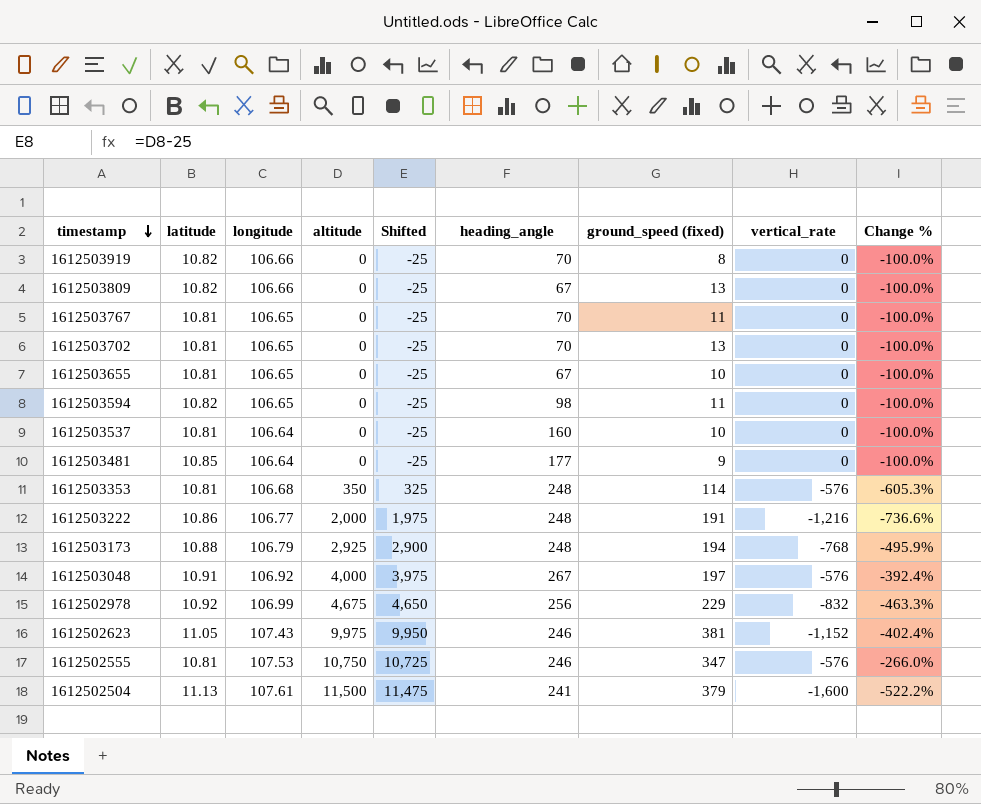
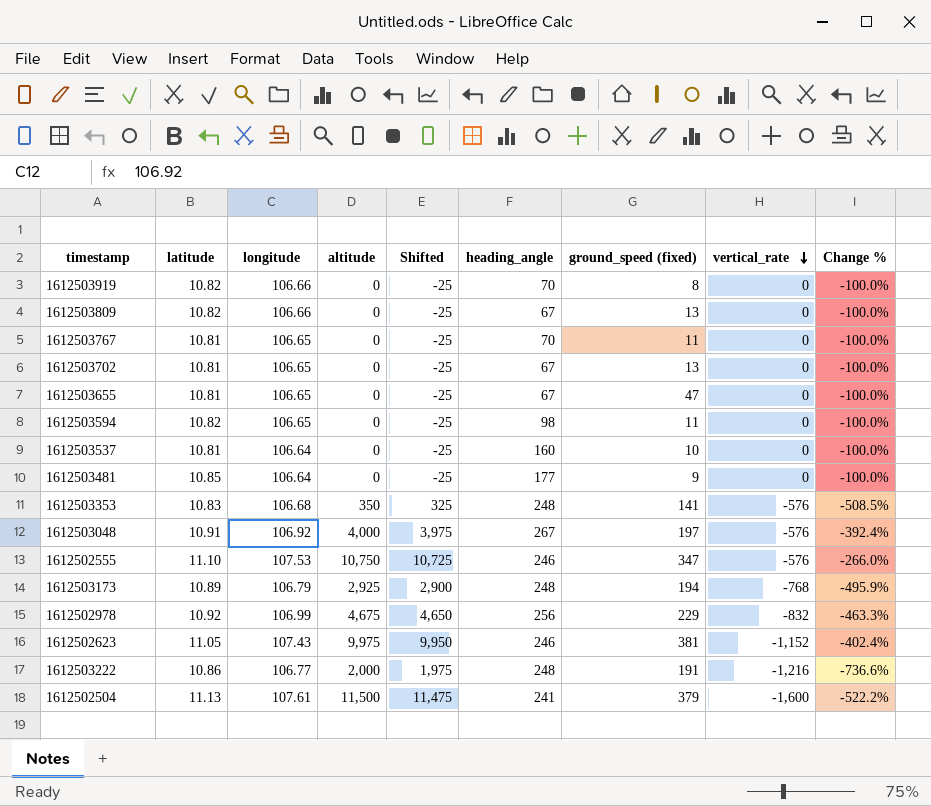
row order: timestamp descending -> vertical_rate descending
1612503702 | heading_angle: 70 -> 67
1612503655 | ground_speed (fixed): 10 -> 47
1612503353 | latitude: 10.81 -> 10.83
1612503353 | ground_speed (fixed): 114 -> 141
1612503353 | Change %: -605.3% -> -508.5%
1612502555 | latitude: 10.81 -> 11.10
1612503173 | latitude: 10.88 -> 10.89

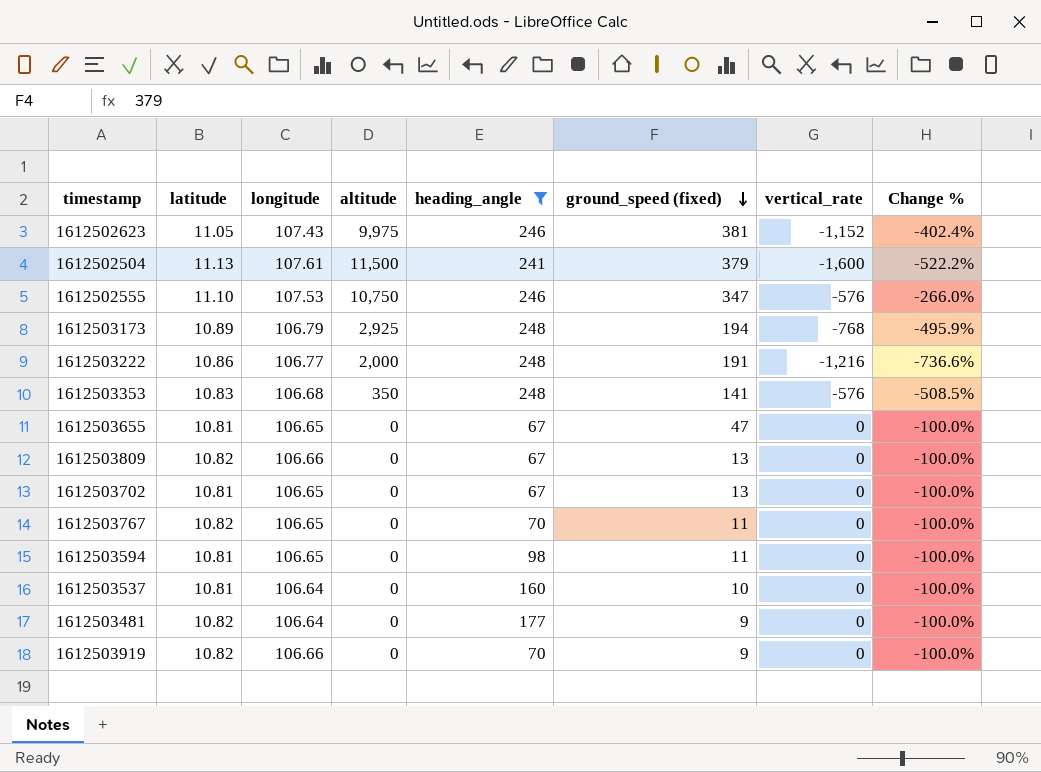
filter: none -> heading_angle <= 248
row order: vertical_rate descending -> ground_speed (fixed) descending
column Shifted | formula: [altitude] - 25 -> none
1612503767 | latitude: 10.81 -> 10.82
1612503594 | latitude: 10.82 -> 10.81
1612503481 | latitude: 10.85 -> 10.82
1612503919 | ground_speed (fixed): 8 -> 9

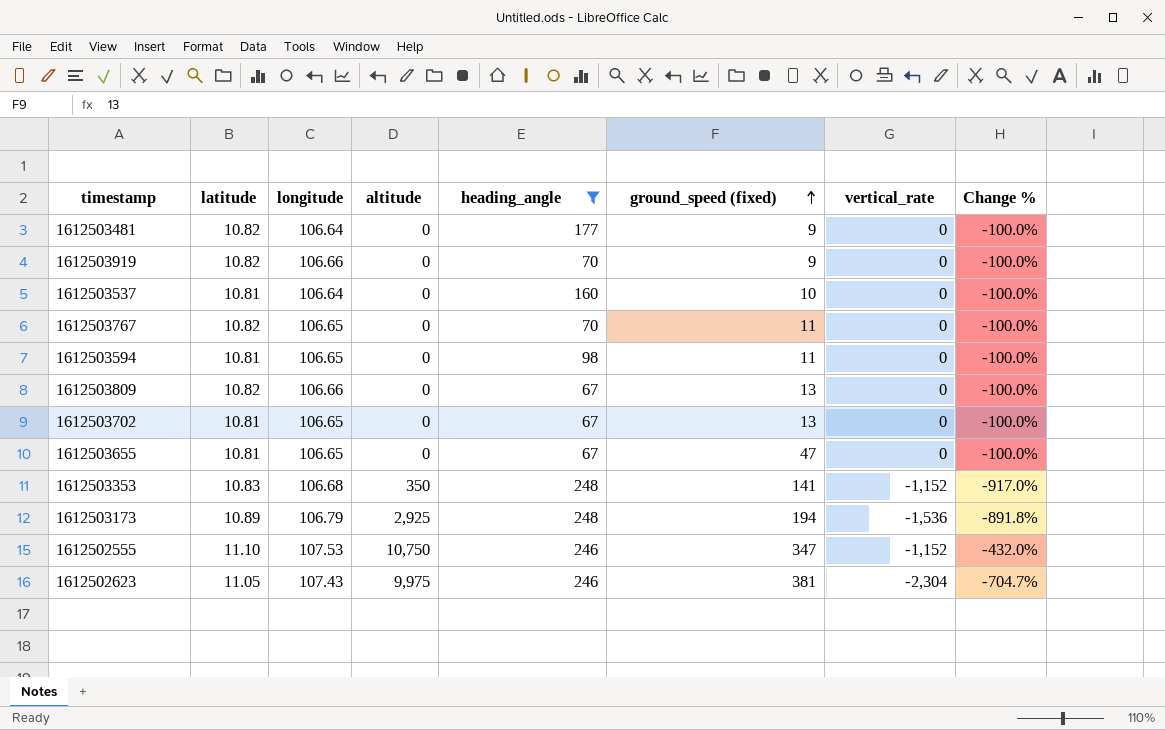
row order: ground_speed (fixed) descending -> ground_speed (fixed) ascending
row 1612502504: 11.13 | 107.61 | 11,500 | 241 | 379 | -1,600 | -522.2% -> none
row 1612503222: 10.86 | 106.77 | 2,000 | 248 | 191 | -1,216 | -736.6% -> none
1612503353 | vertical_rate: -576 -> -1,152
1612503353 | Change %: -508.5% -> -917.0%
1612503173 | vertical_rate: -768 -> -1,536
1612503173 | Change %: -495.9% -> -891.8%
1612502555 | vertical_rate: -576 -> -1,152
1612502555 | Change %: -266.0% -> -432.0%
1612502623 | vertical_rate: -1,152 -> -2,304
1612502623 | Change %: -402.4% -> -704.7%

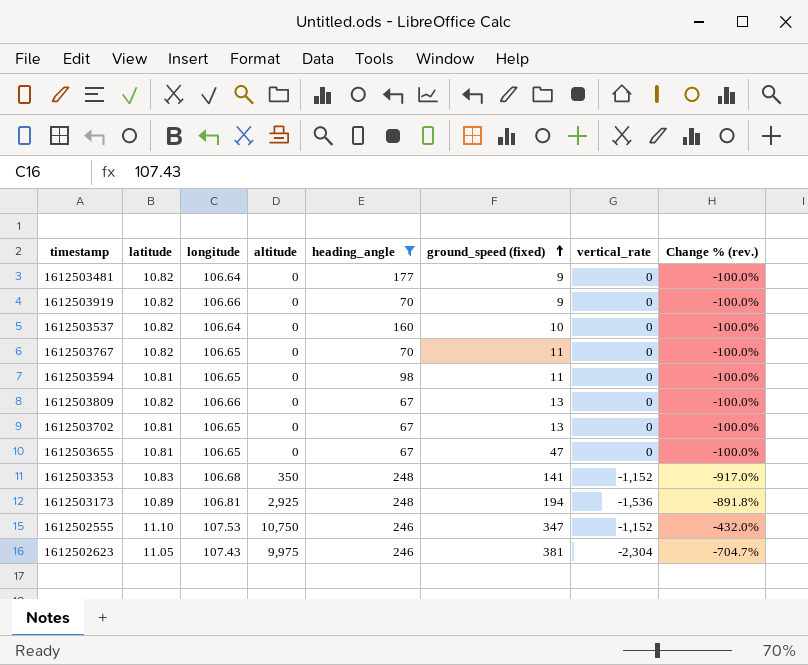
column name: Change % -> Change % (rev.)
1612503537 | latitude: 10.81 -> 10.82
1612503173 | longitude: 106.79 -> 106.81

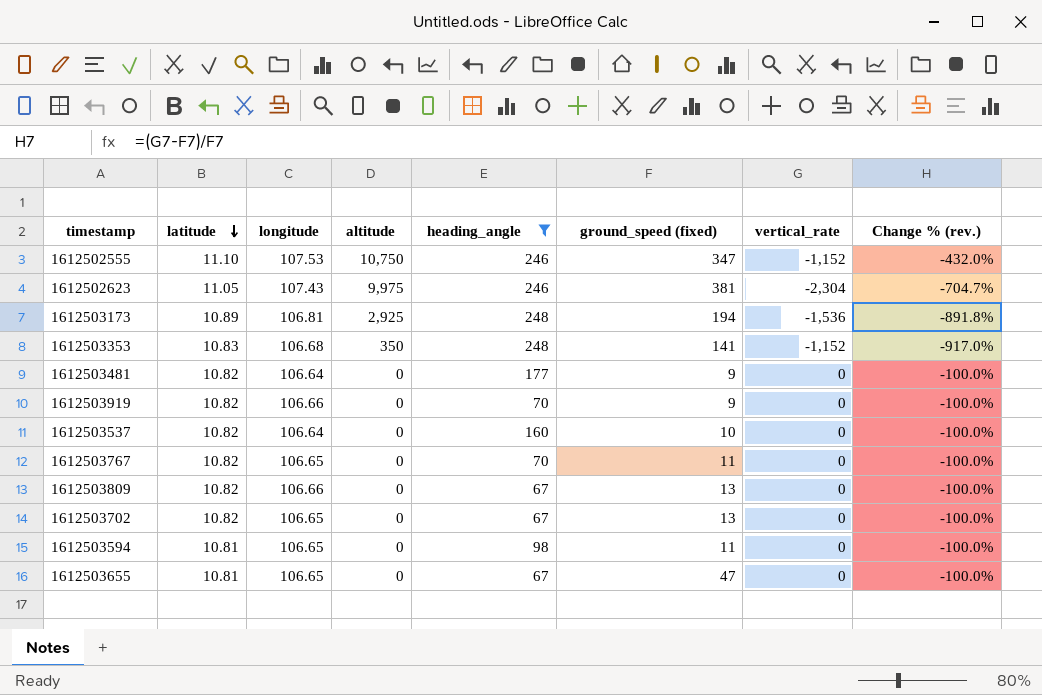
row order: ground_speed (fixed) ascending -> latitude descending
1612503702 | latitude: 10.81 -> 10.82

